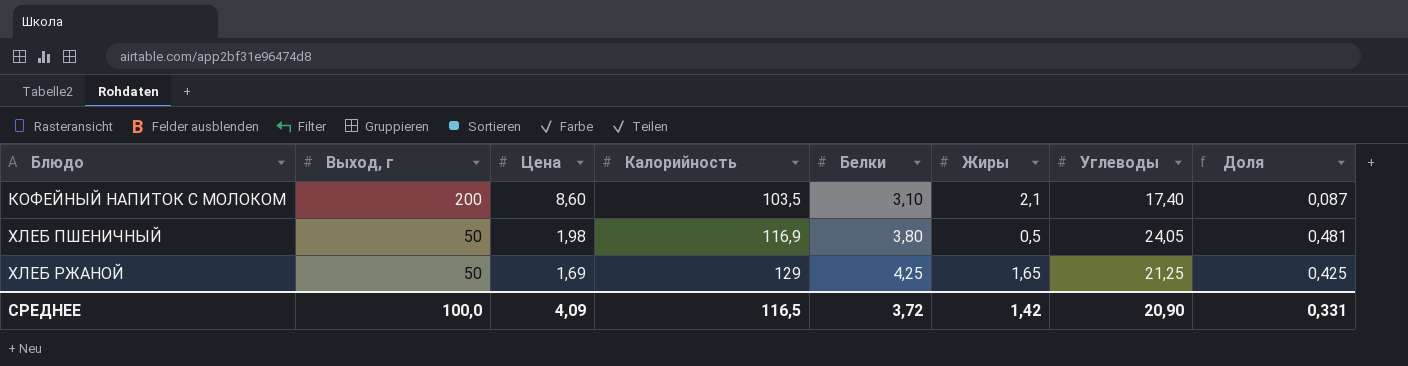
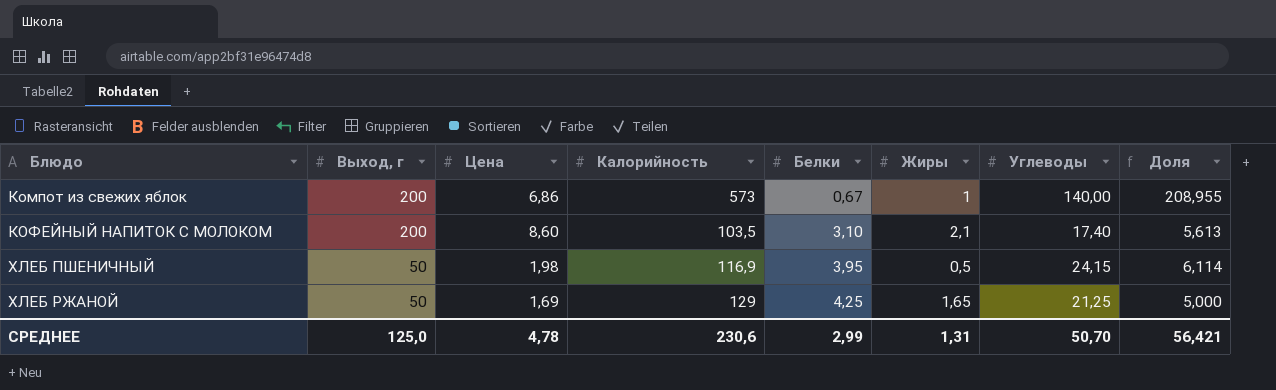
column Доля | formula: [Углеводы] / [Выход, г] -> [Углеводы] / [Белки]
row Компот из свежих яблок: none -> 200 | 6,86 | 573 | 0,67 | 1 | 140,00 | 208,955
ХЛЕБ ПШЕНИЧНЫЙ | Белки: 3,80 -> 3,95
ХЛЕБ ПШЕНИЧНЫЙ | Углеводы: 24,05 -> 24,15
СРЕДНЕЕ | Выход, г: 100,0 -> 125,0
СРЕДНЕЕ | Цена: 4,09 -> 4,78
СРЕДНЕЕ | Калорийность: 116,5 -> 230,6
СРЕДНЕЕ | Белки: 3,72 -> 2,99
СРЕДНЕЕ | Жиры: 1,42 -> 1,31
СРЕДНЕЕ | Углеводы: 20,90 -> 50,70
СРЕДНЕЕ | Доля: 0,331 -> 56,421

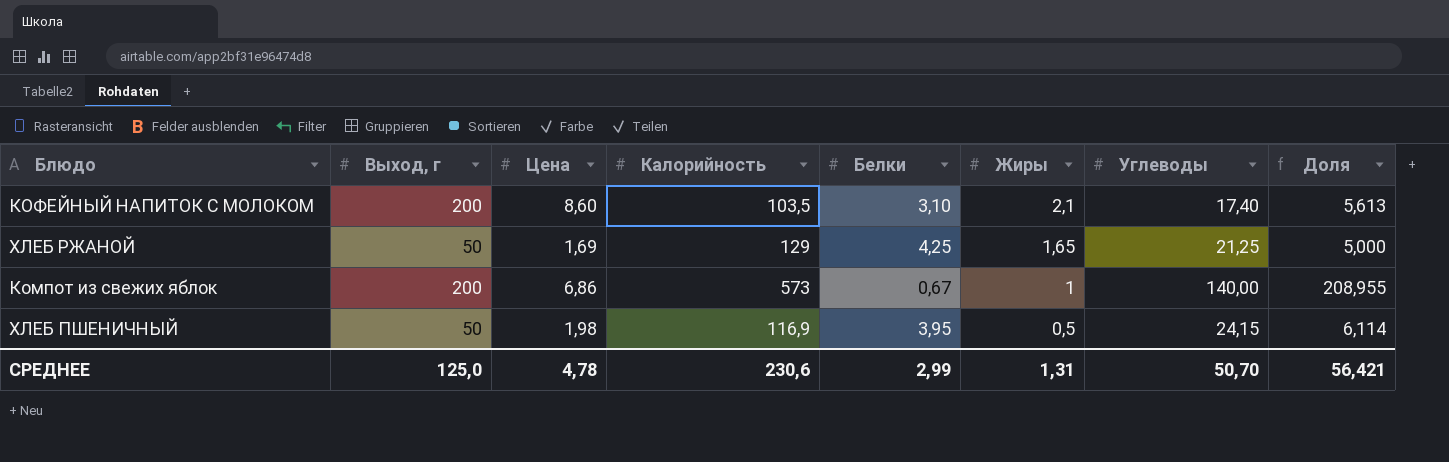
row order: Блюдо ascending -> Жиры descending

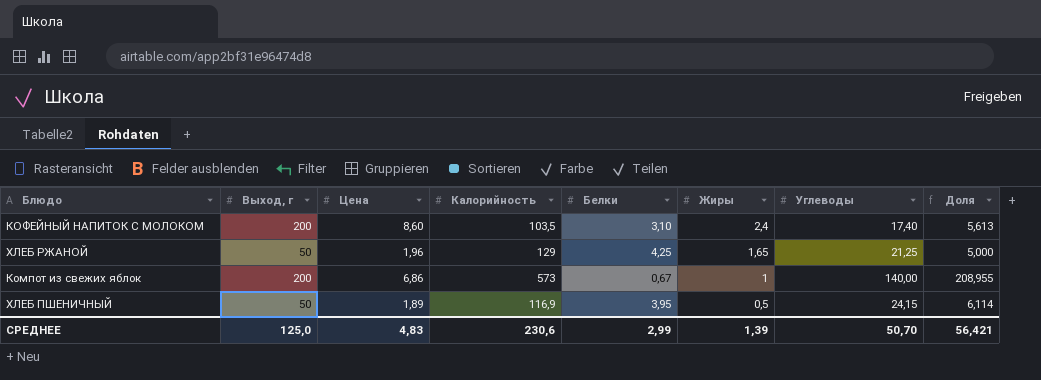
КОФЕЙНЫЙ НАПИТОК С МОЛОКОМ | Жиры: 2,1 -> 2,4
ХЛЕБ РЖАНОЙ | Цена: 1,69 -> 1,96
ХЛЕБ ПШЕНИЧНЫЙ | Цена: 1,98 -> 1,89
СРЕДНЕЕ | Цена: 4,78 -> 4,83
СРЕДНЕЕ | Жиры: 1,31 -> 1,39

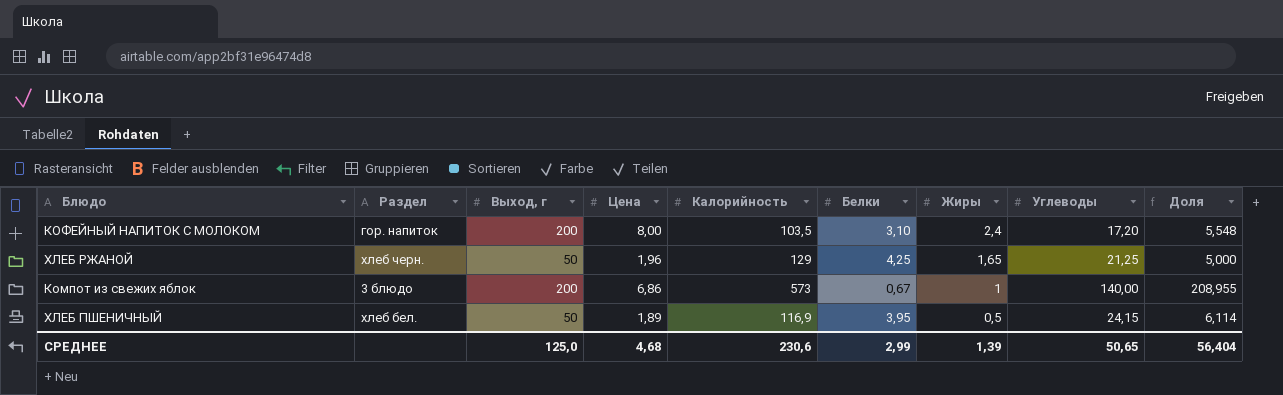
column Раздел | position: none -> 2
КОФЕЙНЫЙ НАПИТОК С МОЛОКОМ | Цена: 8,60 -> 8,00
КОФЕЙНЫЙ НАПИТОК С МОЛОКОМ | Углеводы: 17,40 -> 17,20
КОФЕЙНЫЙ НАПИТОК С МОЛОКОМ | Доля: 5,613 -> 5,548
СРЕДНЕЕ | Цена: 4,83 -> 4,68
СРЕДНЕЕ | Углеводы: 50,70 -> 50,65
СРЕДНЕЕ | Доля: 56,421 -> 56,404

